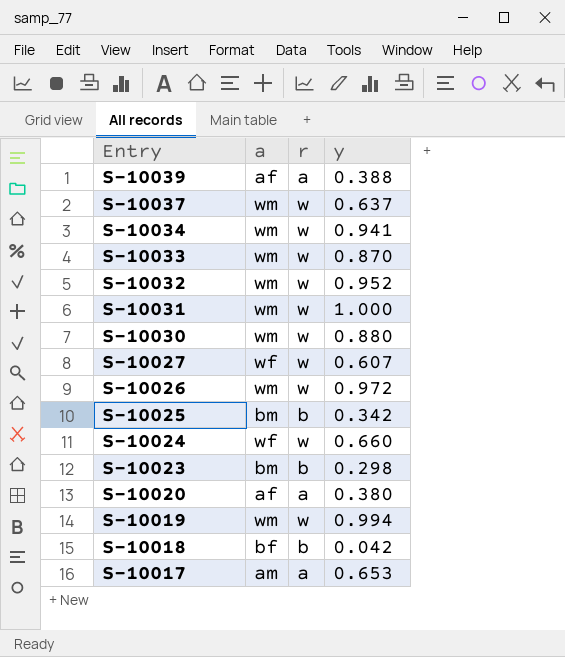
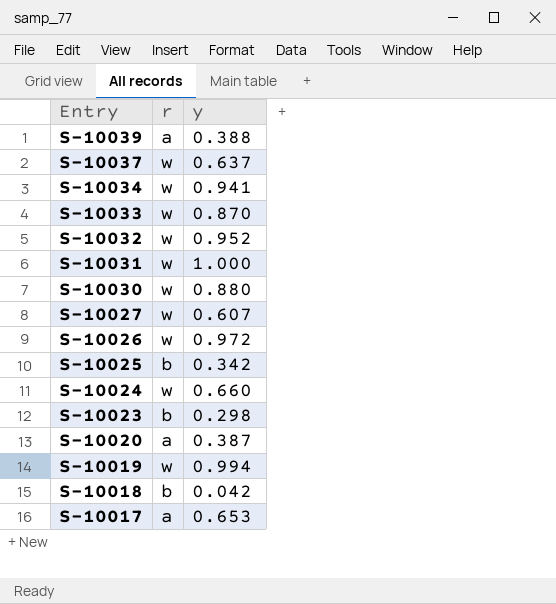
column a | position: 2 -> none
S-10020 | y: 0.380 -> 0.387

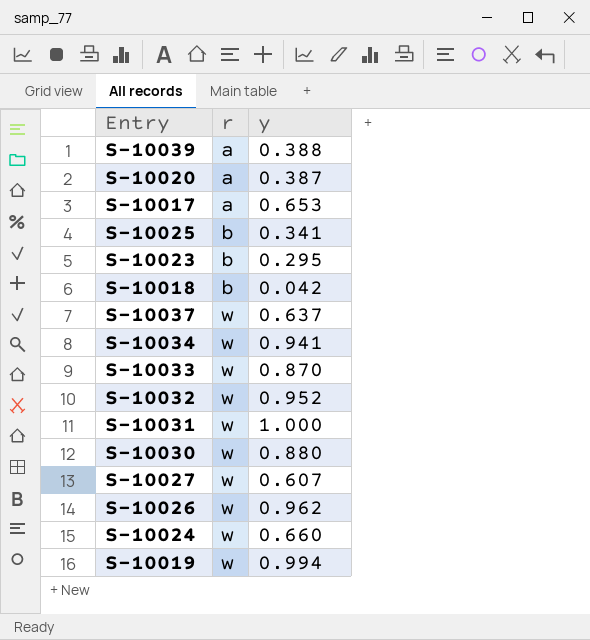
row order: Entry descending -> r ascending
S-10025 | y: 0.342 -> 0.341
S-10023 | y: 0.298 -> 0.295
S-10026 | y: 0.972 -> 0.962

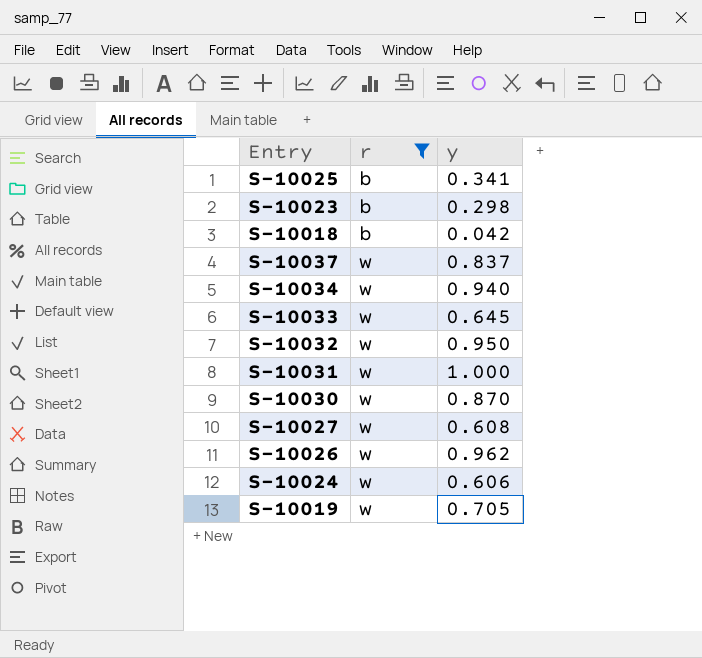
filter: none -> r != a
S-10023 | y: 0.295 -> 0.298
S-10037 | y: 0.637 -> 0.837
S-10034 | y: 0.941 -> 0.940
S-10033 | y: 0.870 -> 0.645
S-10032 | y: 0.952 -> 0.950
S-10030 | y: 0.880 -> 0.870
S-10027 | y: 0.607 -> 0.608
S-10024 | y: 0.660 -> 0.606
S-10019 | y: 0.994 -> 0.705

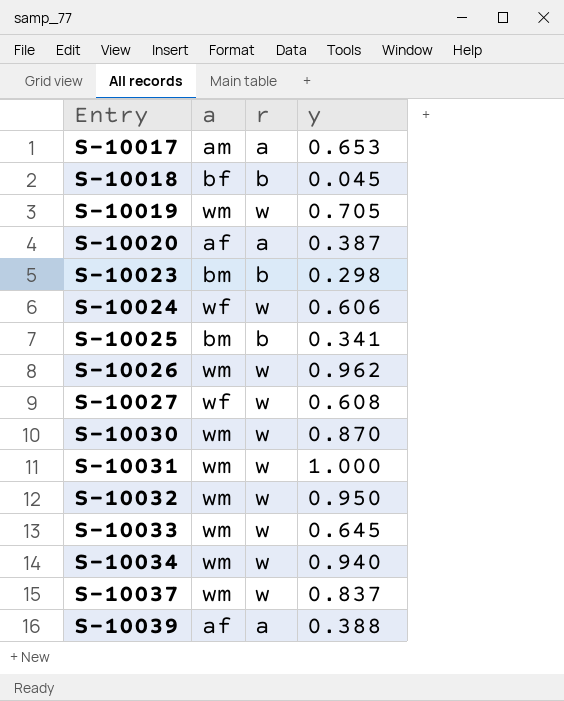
filter: r != a -> none
row order: r ascending -> Entry ascending
column a | position: none -> 2
S-10018 | y: 0.042 -> 0.045

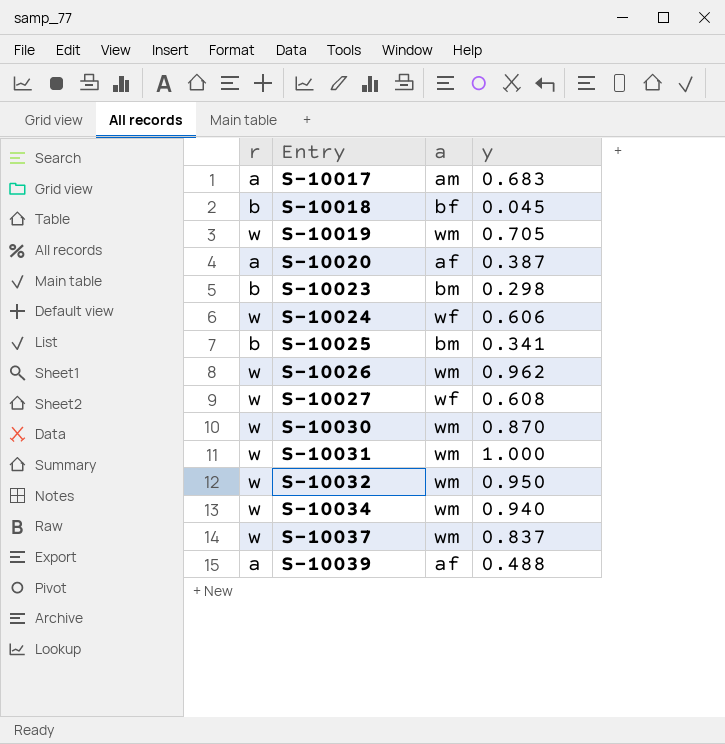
column r | position: 3 -> 1
row S-10033: wm | w | 0.645 -> none
S-10017 | y: 0.653 -> 0.683
S-10039 | y: 0.388 -> 0.488

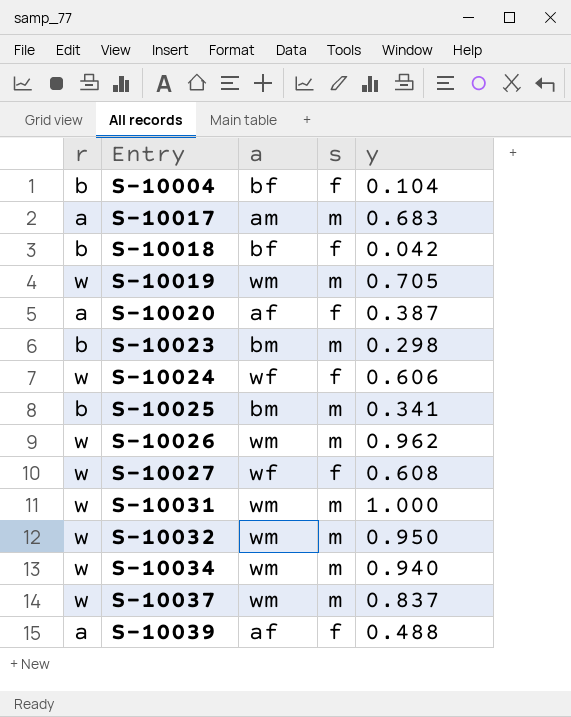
column s | position: none -> 4
row S-10030: w | wm | 0.870 -> none
row S-10004: none -> b | bf | f | 0.104
S-10018 | y: 0.045 -> 0.042

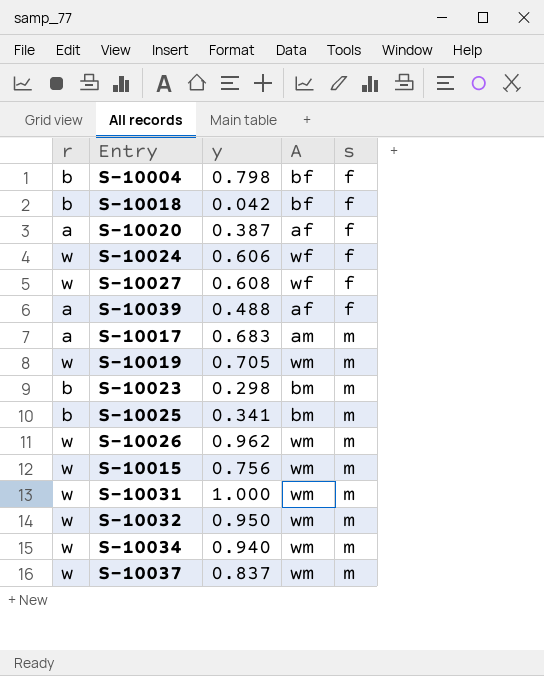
row order: Entry ascending -> s ascending
column y | position: 5 -> 3
column name: a -> A
S-10004 | y: 0.104 -> 0.798
row S-10015: none -> w | 0.756 | wm | m

